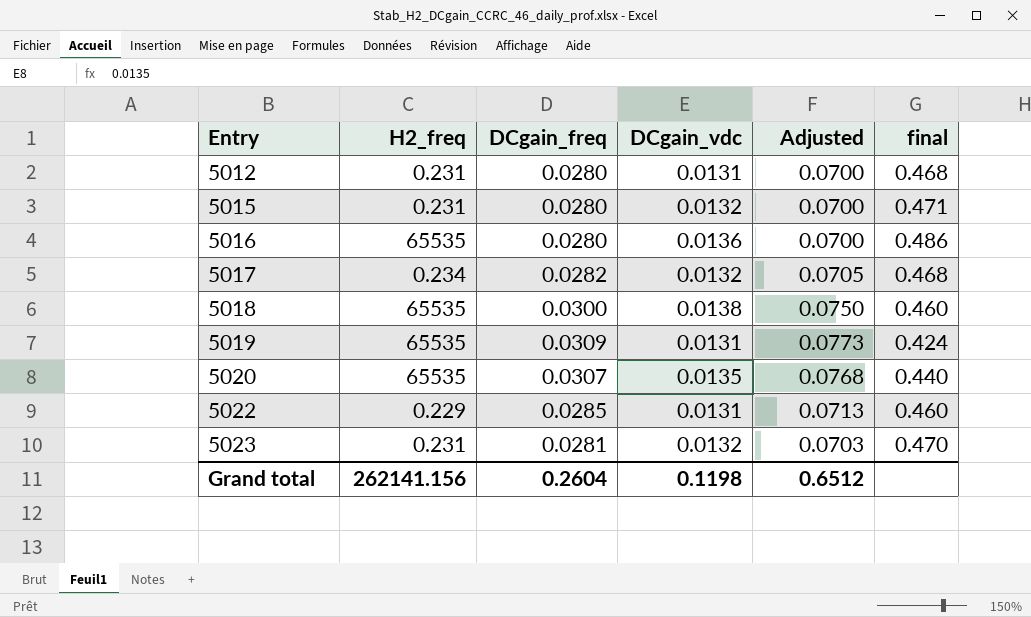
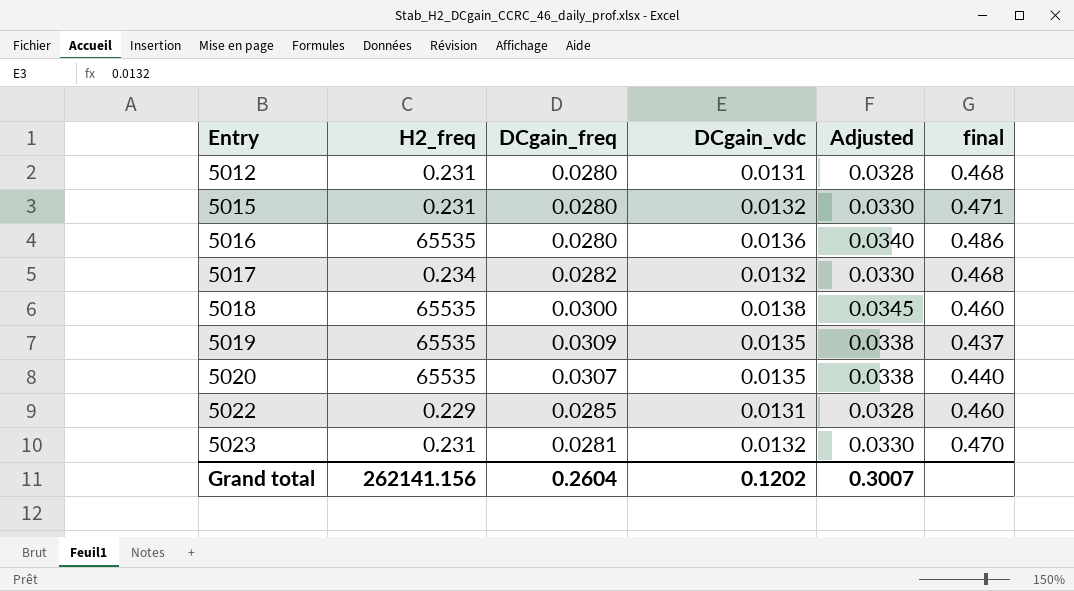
column Adjusted | formula: [DCgain_freq] * 2.5 -> [DCgain_vdc] * 2.5
5019 | DCgain_vdc: 0.0131 -> 0.0135
5019 | final: 0.424 -> 0.437
Grand total | DCgain_vdc: 0.1198 -> 0.1202
Grand total | Adjusted: 0.6512 -> 0.3007

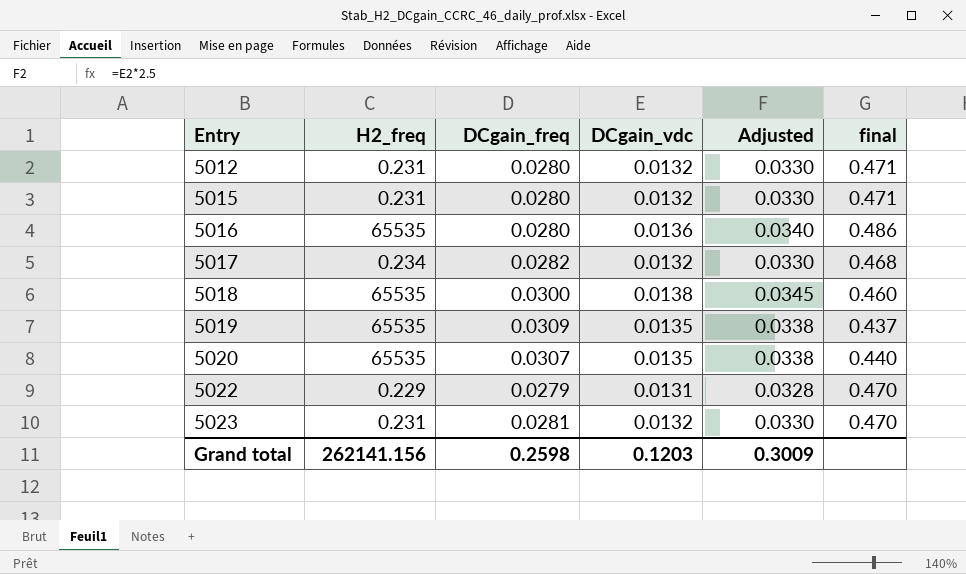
5012 | DCgain_vdc: 0.0131 -> 0.0132
5012 | Adjusted: 0.0328 -> 0.0330
5012 | final: 0.468 -> 0.471
5022 | DCgain_freq: 0.0285 -> 0.0279
5022 | final: 0.460 -> 0.470
Grand total | DCgain_freq: 0.2604 -> 0.2598
Grand total | DCgain_vdc: 0.1202 -> 0.1203
Grand total | Adjusted: 0.3007 -> 0.3009

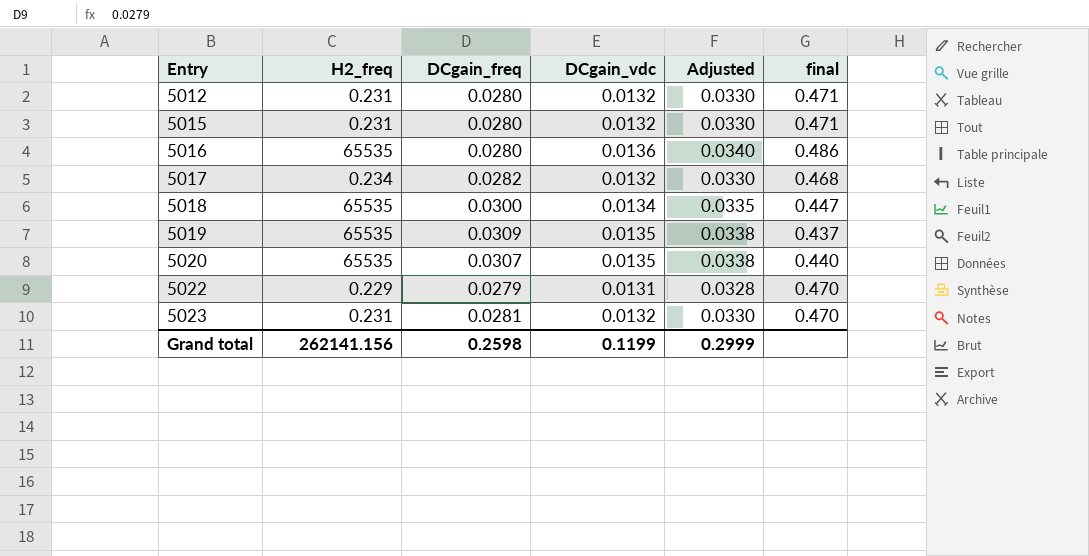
5018 | DCgain_vdc: 0.0138 -> 0.0134
5018 | Adjusted: 0.0345 -> 0.0335
5018 | final: 0.460 -> 0.447
Grand total | DCgain_vdc: 0.1203 -> 0.1199
Grand total | Adjusted: 0.3009 -> 0.2999

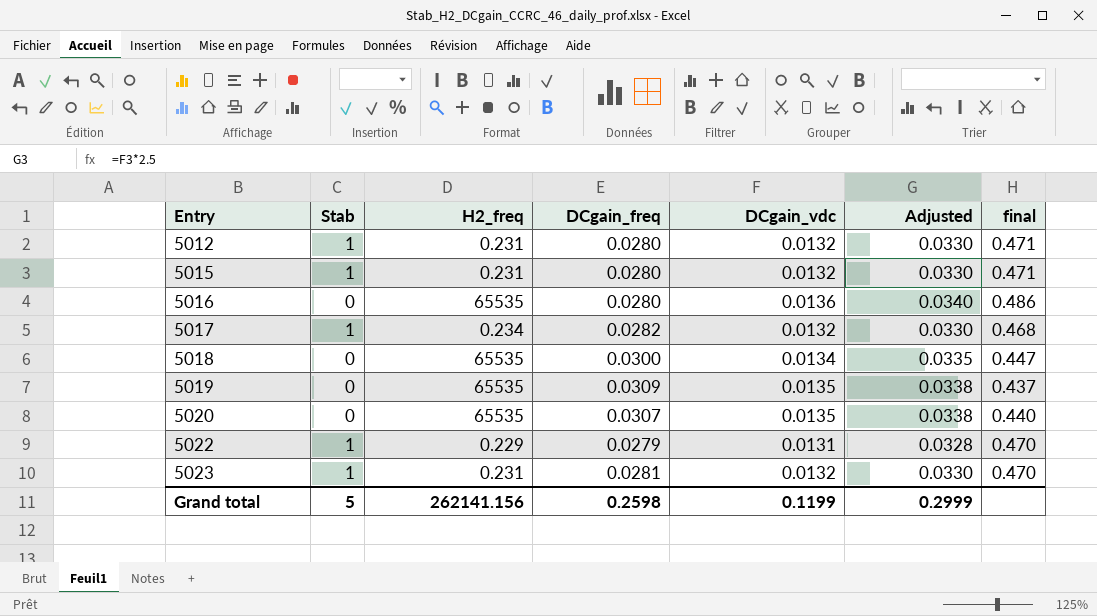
column Stab | position: none -> 2

